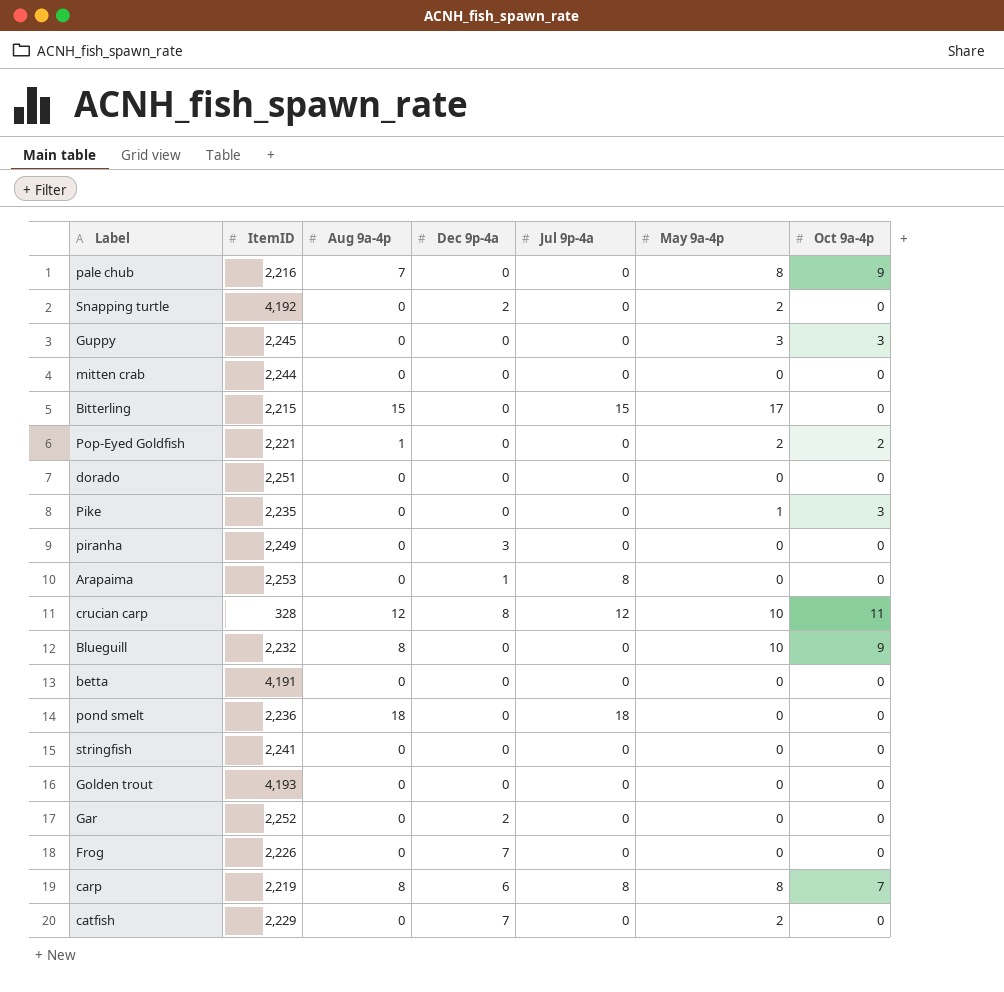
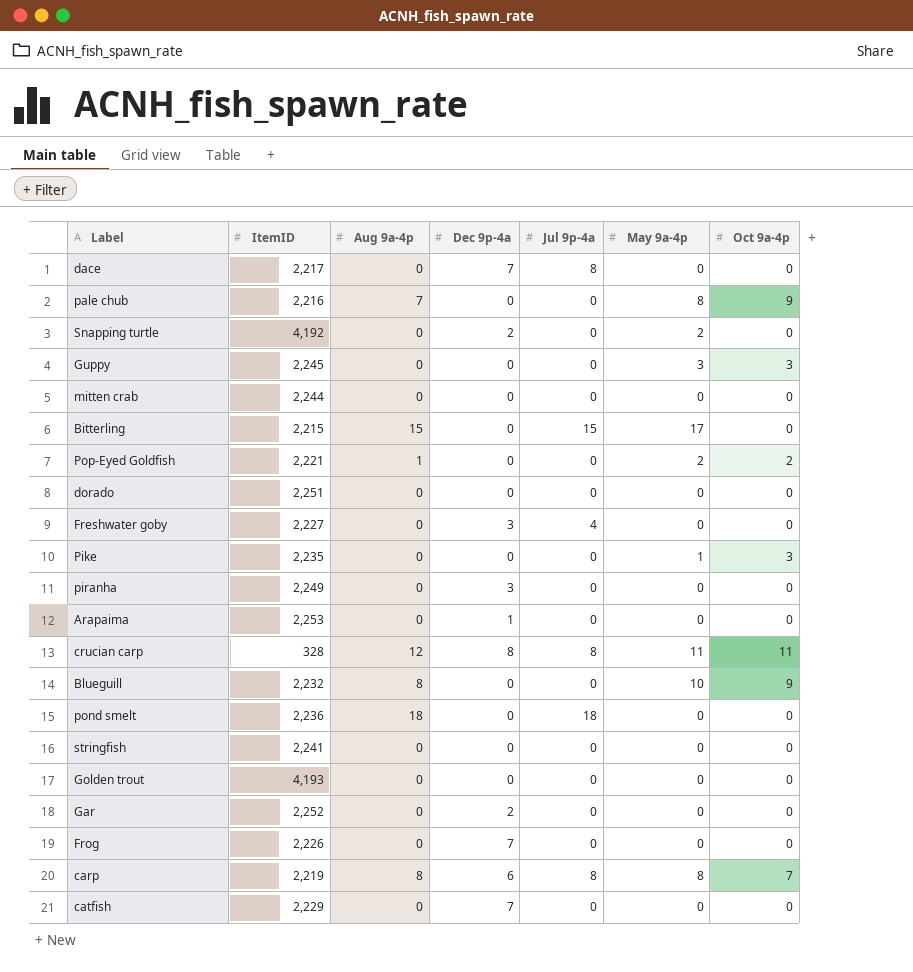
row betta: 4,191 | 0 | 0 | 0 | 0 | 0 -> none
row dace: none -> 2,217 | 0 | 7 | 8 | 0 | 0
row Freshwater goby: none -> 2,227 | 0 | 3 | 4 | 0 | 0
Arapaima | Jul 9p-4a: 8 -> 0
crucian carp | Jul 9p-4a: 12 -> 8
crucian carp | May 9a-4p: 10 -> 11
catfish | May 9a-4p: 2 -> 0

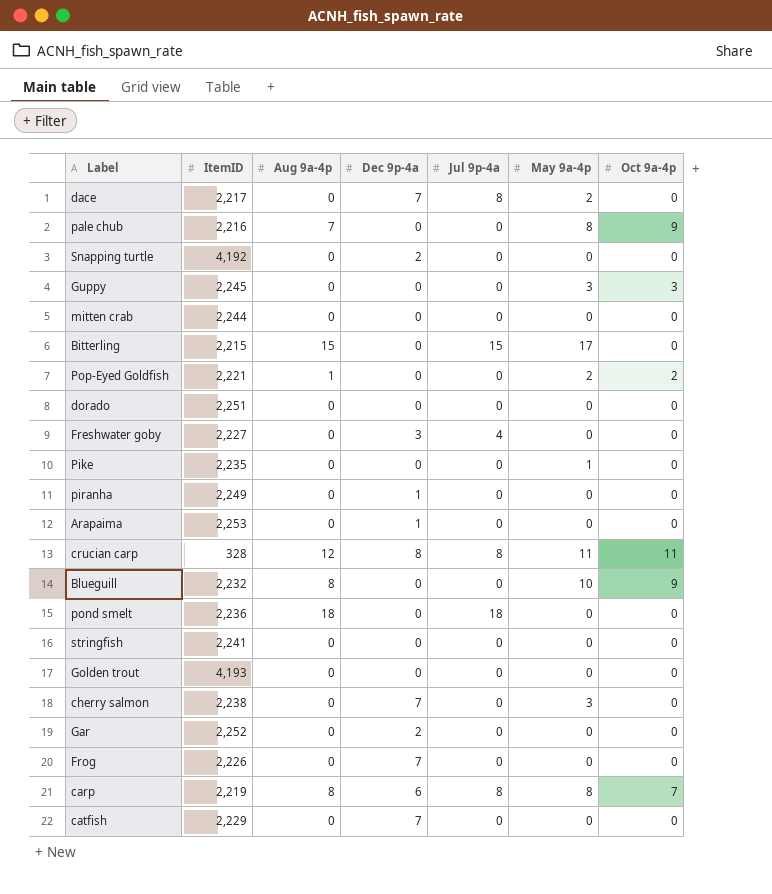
dace | May 9a-4p: 0 -> 2
Snapping turtle | May 9a-4p: 2 -> 0
Pike | Oct 9a-4p: 3 -> 0
piranha | Dec 9p-4a: 3 -> 1
row cherry salmon: none -> 2,238 | 0 | 7 | 0 | 3 | 0

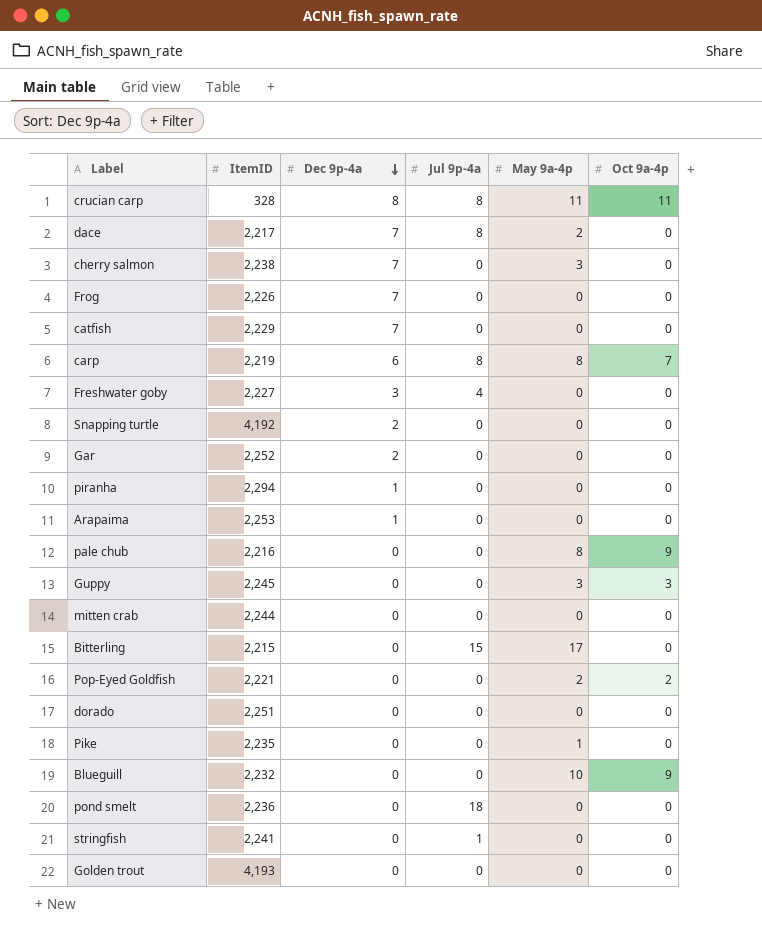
row order: none -> Dec 9p-4a descending
column Aug 9a-4p | position: 3 -> none
piranha | ItemID: 2,249 -> 2,294
stringfish | Jul 9p-4a: 0 -> 1

